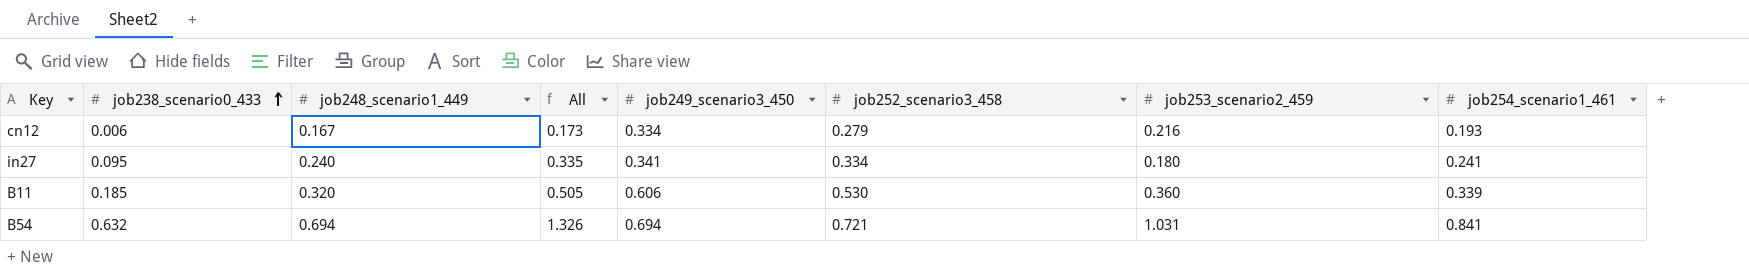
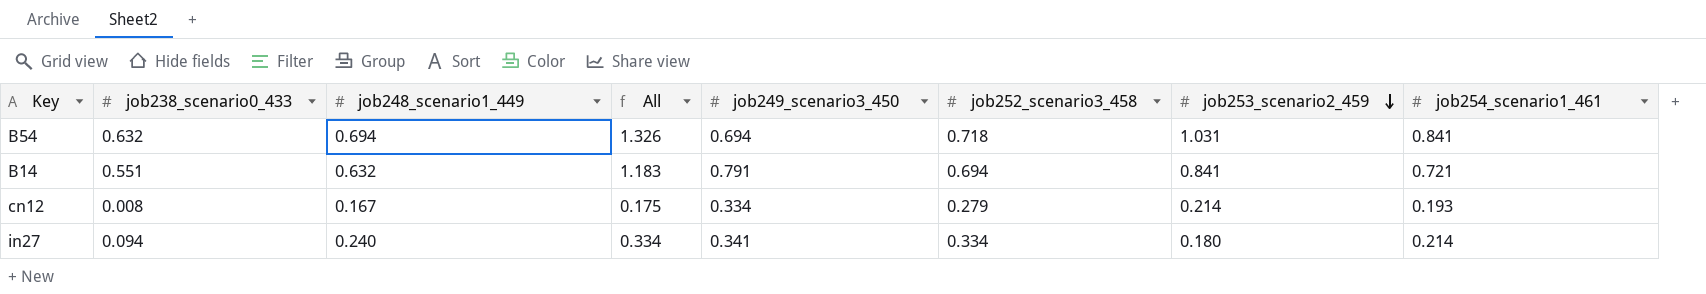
row order: job238_scenario0_433 ascending -> job253_scenario2_459 descending
row B11: 0.185 | 0.320 | 0.505 | 0.606 | 0.530 | 0.360 | 0.339 -> none
B54 | job252_scenario3_458: 0.721 -> 0.718
row B14: none -> 0.551 | 0.632 | 1.183 | 0.791 | 0.694 | 0.841 | 0.721
cn12 | job238_scenario0_433: 0.006 -> 0.008
cn12 | All: 0.173 -> 0.175
cn12 | job253_scenario2_459: 0.216 -> 0.214
in27 | job238_scenario0_433: 0.095 -> 0.094
in27 | All: 0.335 -> 0.334
in27 | job254_scenario1_461: 0.241 -> 0.214

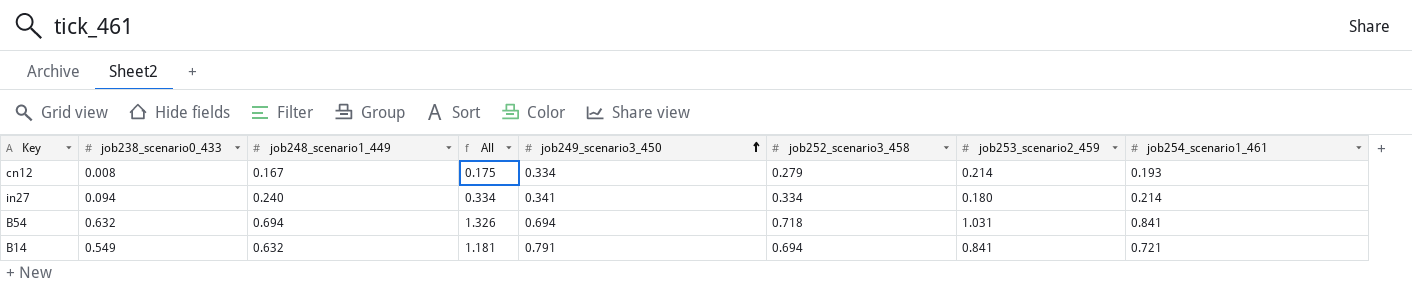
row order: job253_scenario2_459 descending -> job249_scenario3_450 ascending
B14 | job238_scenario0_433: 0.551 -> 0.549
B14 | All: 1.183 -> 1.181

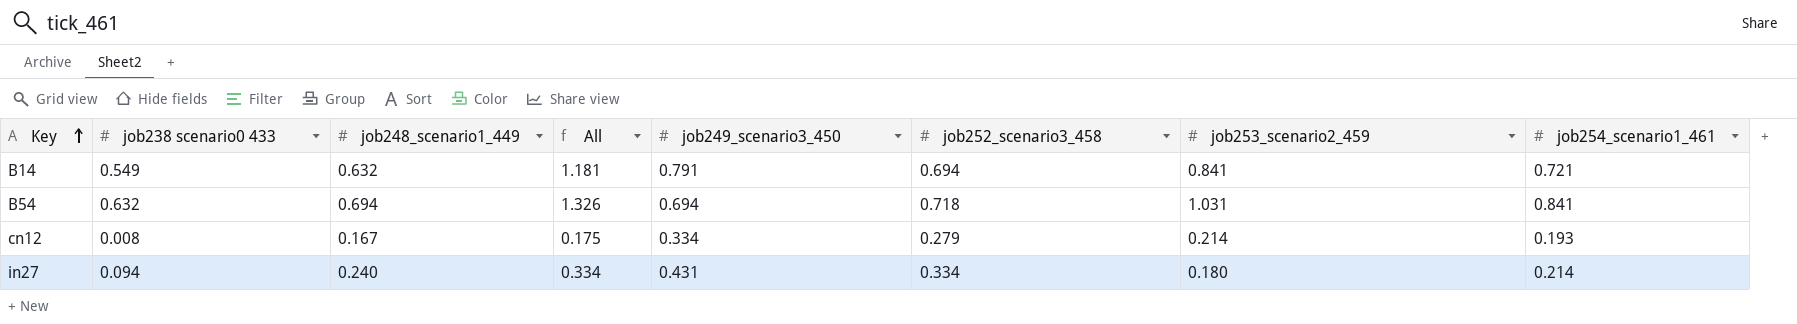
row order: job249_scenario3_450 ascending -> Key ascending
column name: job238_scenario0_433 -> job238 scenario0 433
in27 | job249_scenario3_450: 0.341 -> 0.431

